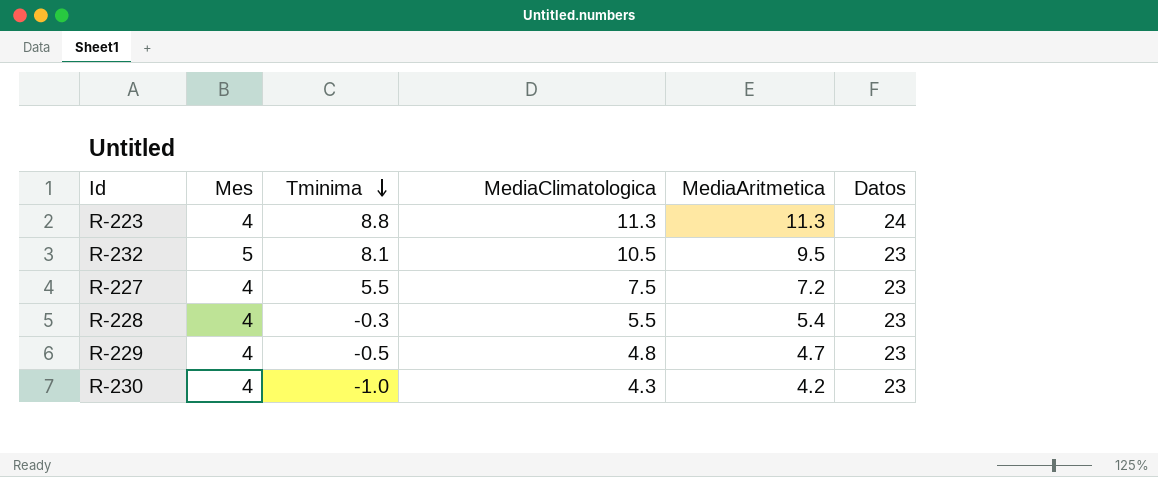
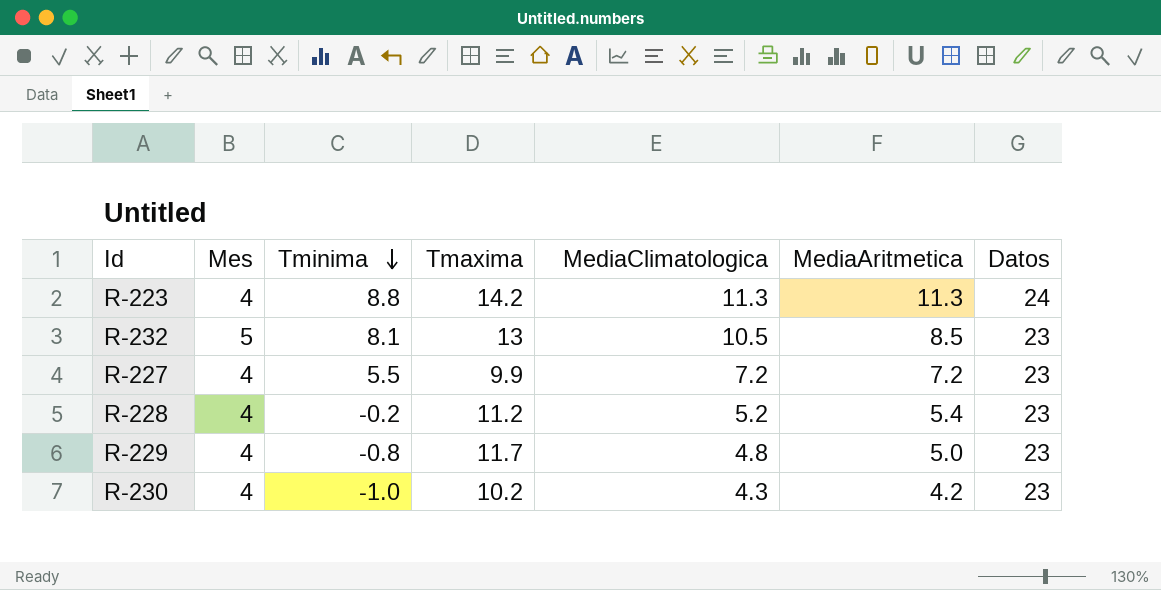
column Tmaxima | position: none -> 4
R-232 | MediaAritmetica: 9.5 -> 8.5
R-227 | MediaClimatologica: 7.5 -> 7.2
R-228 | Tminima: -0.3 -> -0.2
R-228 | MediaClimatologica: 5.5 -> 5.2
R-229 | Tminima: -0.5 -> -0.8
R-229 | MediaAritmetica: 4.7 -> 5.0

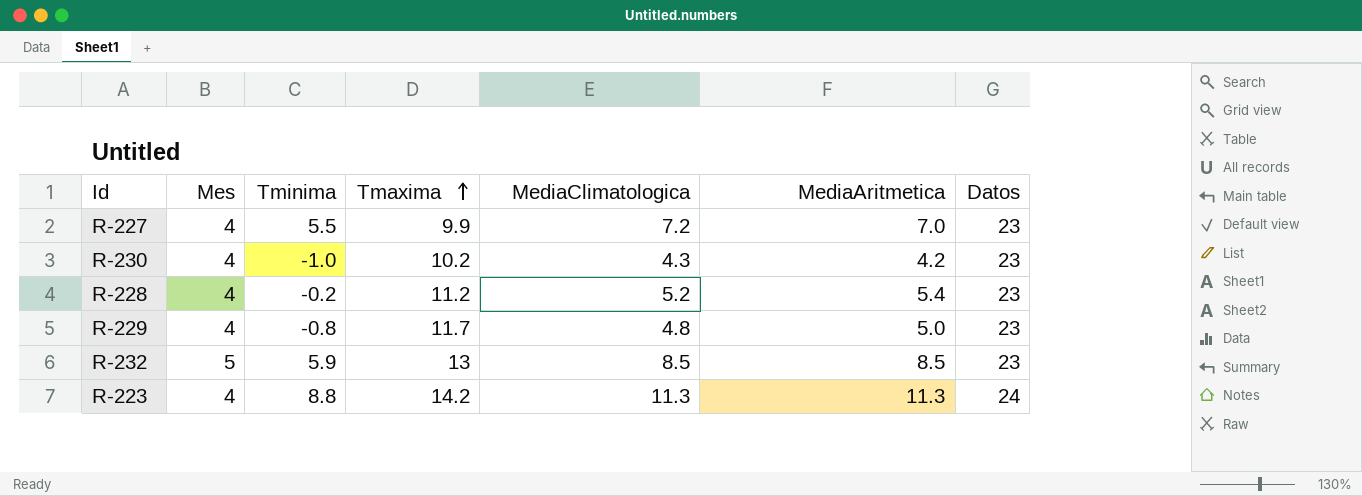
row order: Tminima descending -> Tmaxima ascending
R-227 | MediaAritmetica: 7.2 -> 7.0
R-232 | Tminima: 8.1 -> 5.9
R-232 | MediaClimatologica: 10.5 -> 8.5

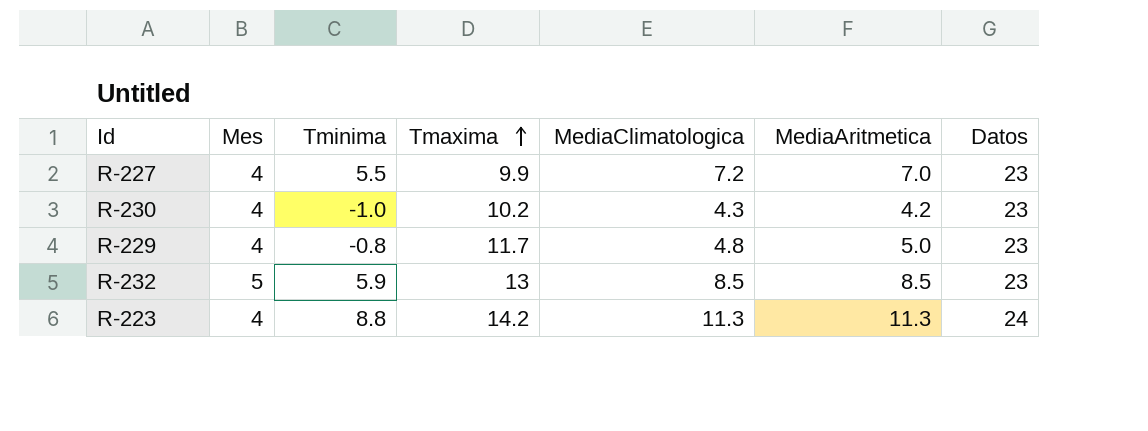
row R-228: 4 | -0.2 | 11.2 | 5.2 | 5.4 | 23 -> none

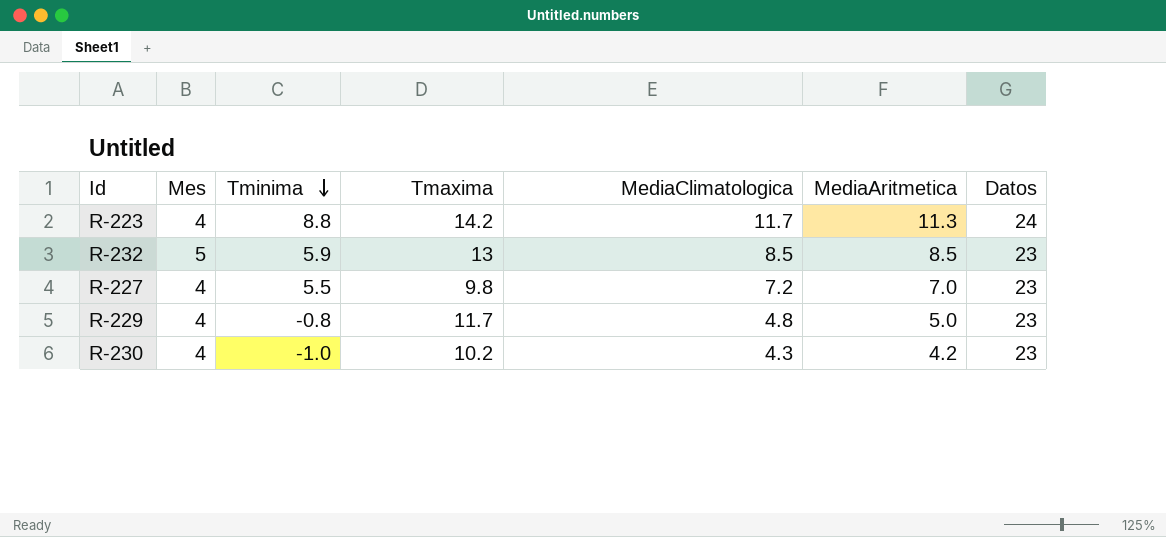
row order: Tmaxima ascending -> Tminima descending
R-223 | MediaClimatologica: 11.3 -> 11.7
R-227 | Tmaxima: 9.9 -> 9.8

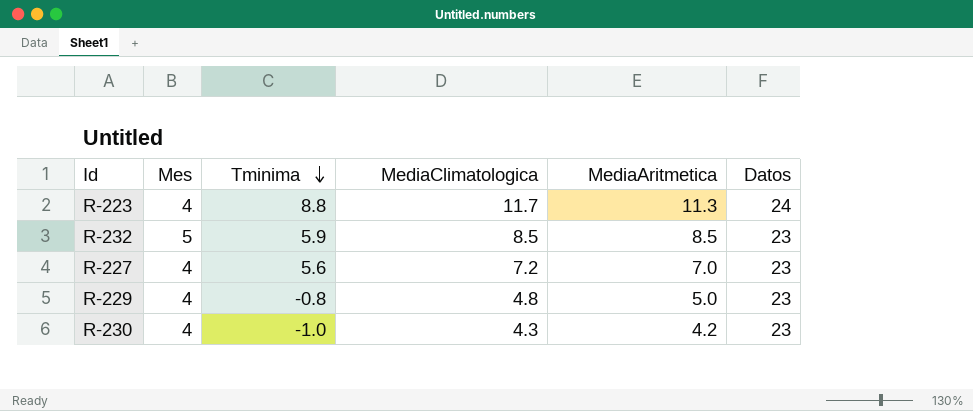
column Tmaxima | position: 4 -> none
R-227 | Tminima: 5.5 -> 5.6

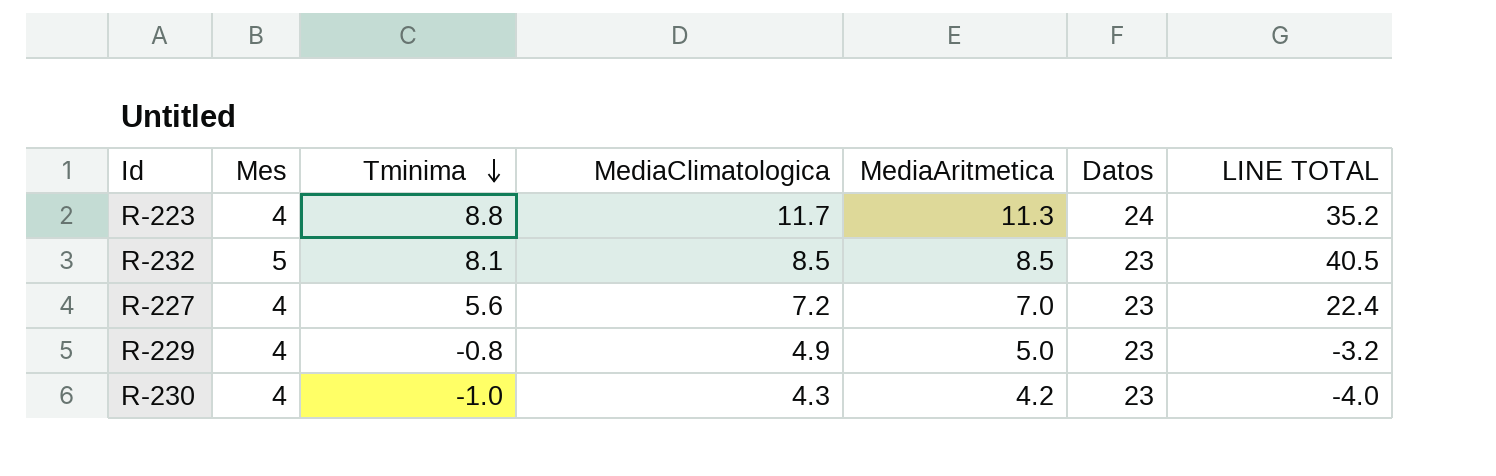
column LINE TOTAL | formula: none -> [Mes] * [Tminima]
R-232 | Tminima: 5.9 -> 8.1
R-229 | MediaClimatologica: 4.8 -> 4.9

